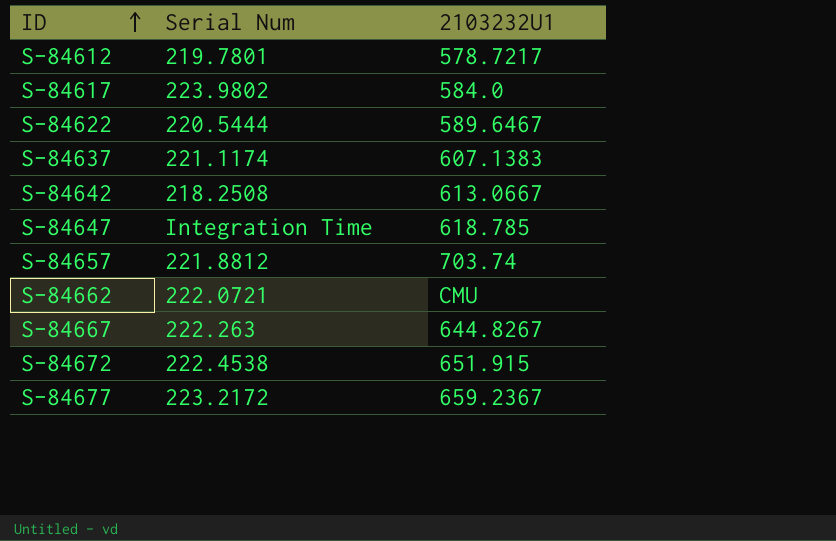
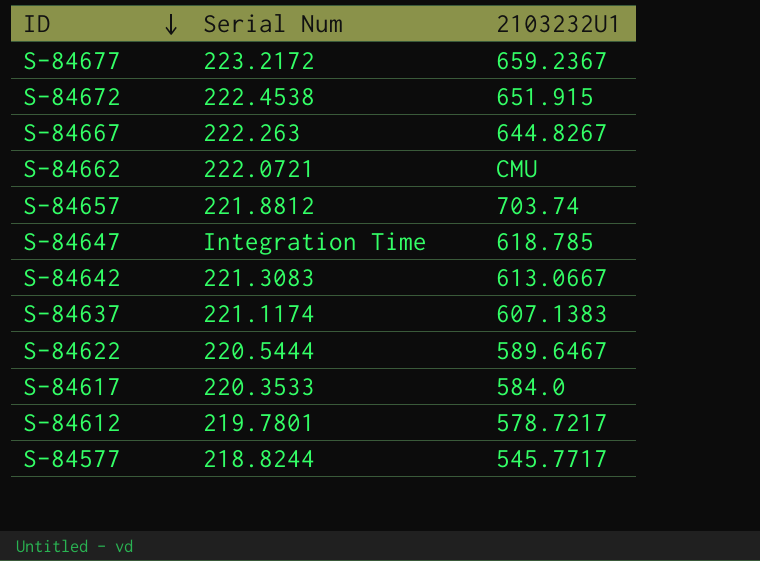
row order: ID ascending -> ID descending
S-84642 | Serial Num: 218.2508 -> 221.3083
S-84617 | Serial Num: 223.9802 -> 220.3533
row S-84577: none -> 218.8244 | 545.7717

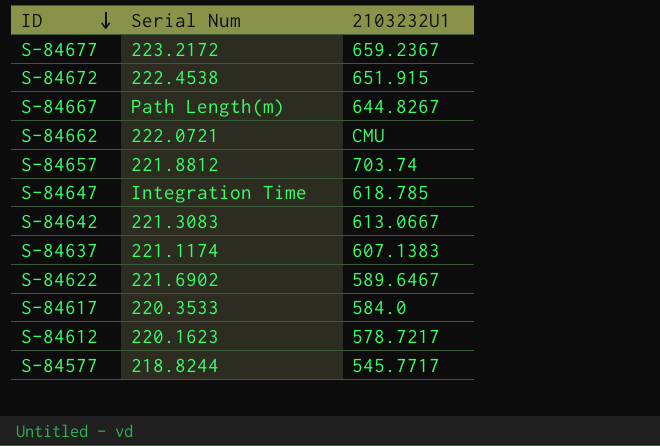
S-84667 | Serial Num: 222.263 -> Path Length(m)
S-84622 | Serial Num: 220.5444 -> 221.6902
S-84612 | Serial Num: 219.7801 -> 220.1623

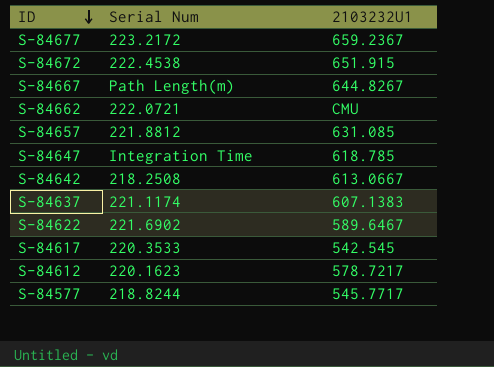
S-84657 | 2103232U1: 703.74 -> 631.085
S-84642 | Serial Num: 221.3083 -> 218.2508
S-84617 | 2103232U1: 584.0 -> 542.545

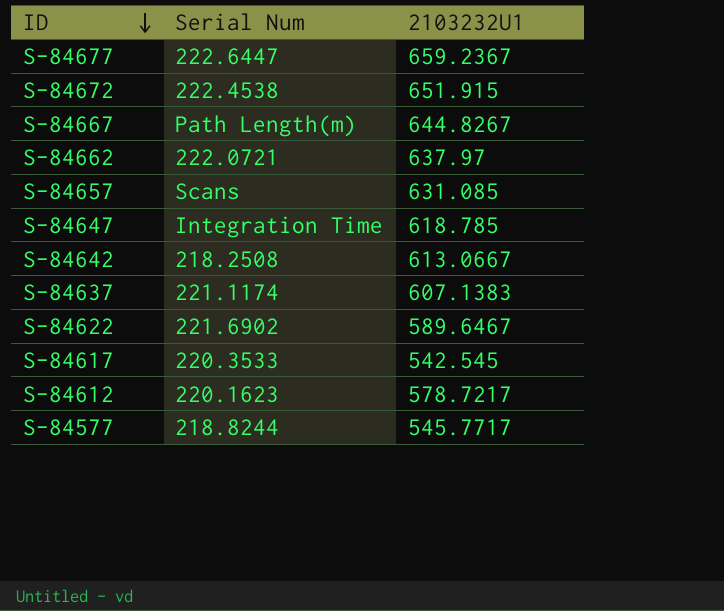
S-84677 | Serial Num: 223.2172 -> 222.6447
S-84662 | 2103232U1: CMU -> 637.97
S-84657 | Serial Num: 221.8812 -> Scans

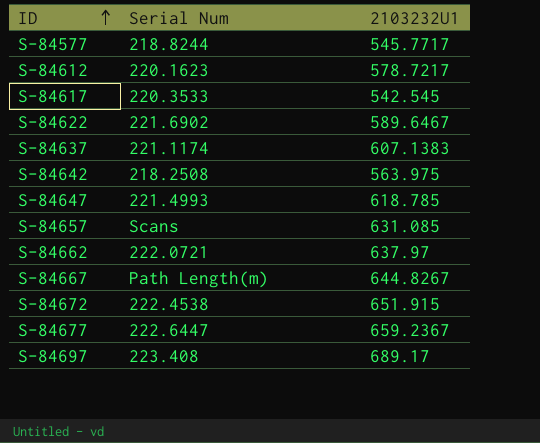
row order: ID descending -> ID ascending
S-84642 | 2103232U1: 613.0667 -> 563.975
S-84647 | Serial Num: Integration Time -> 221.4993
row S-84697: none -> 223.408 | 689.17

